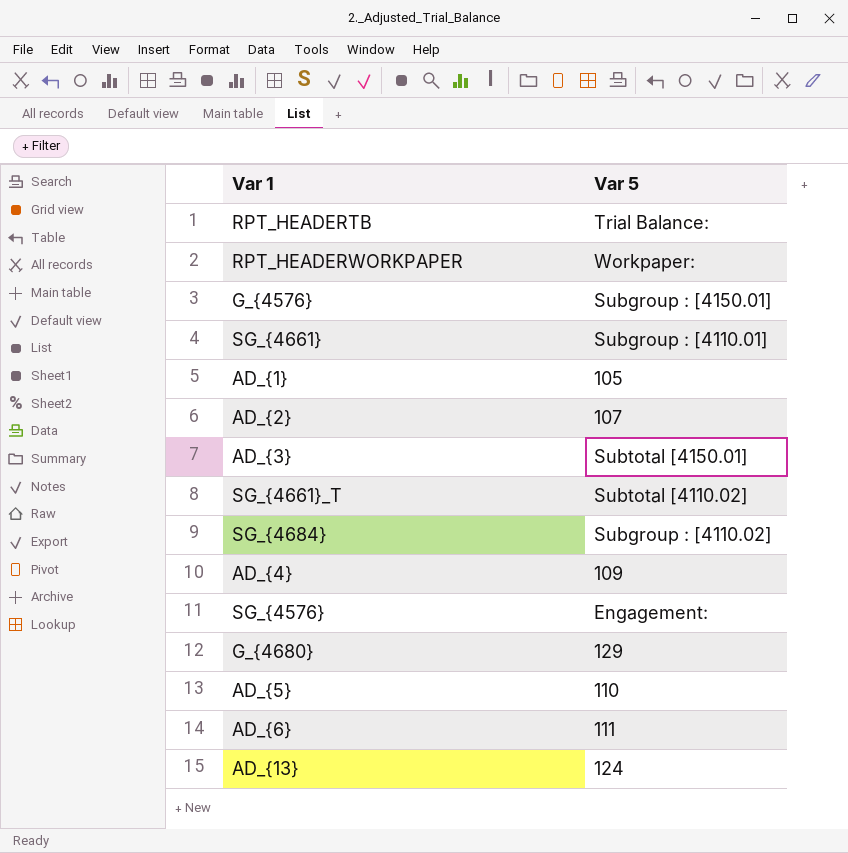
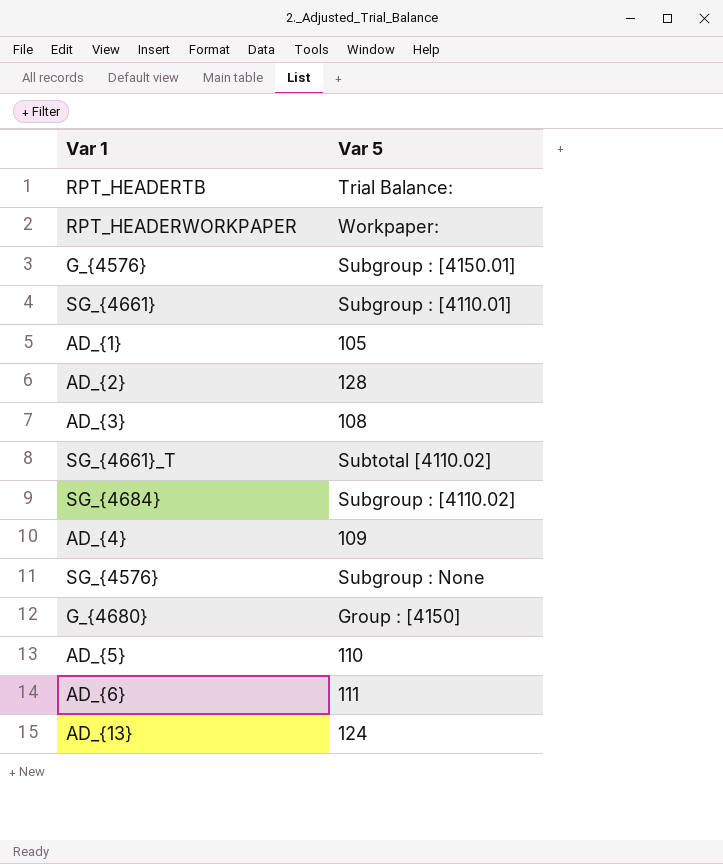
AD_{2} | Var 5: 107 -> 128
AD_{3} | Var 5: Subtotal [4150.01] -> 108
SG_{4576} | Var 5: Engagement: -> Subgroup : None
G_{4680} | Var 5: 129 -> Group : [4150]

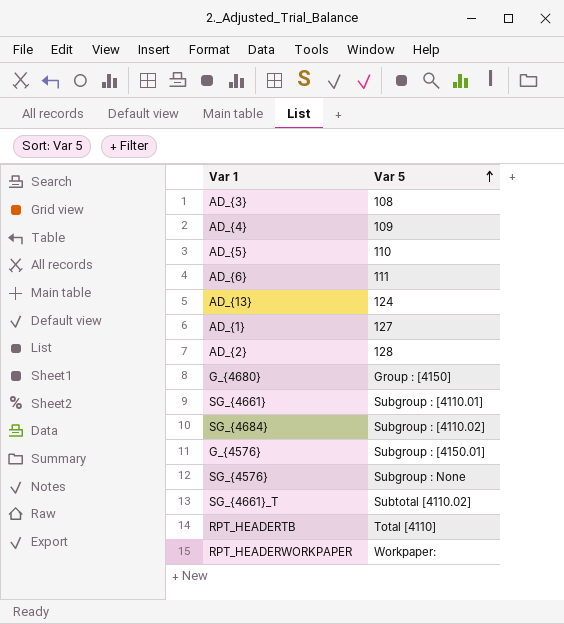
row order: none -> Var 5 ascending
AD_{1} | Var 5: 105 -> 127
RPT_HEADERTB | Var 5: Trial Balance: -> Total [4110]

